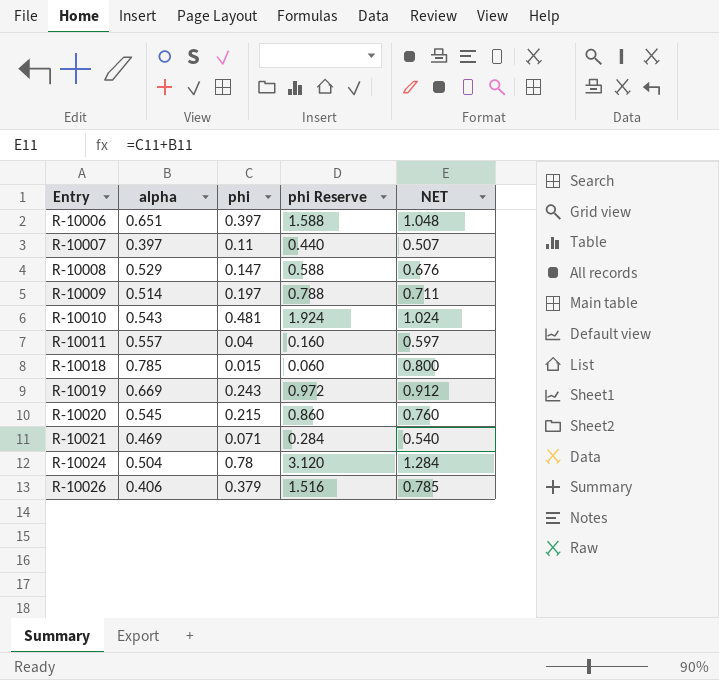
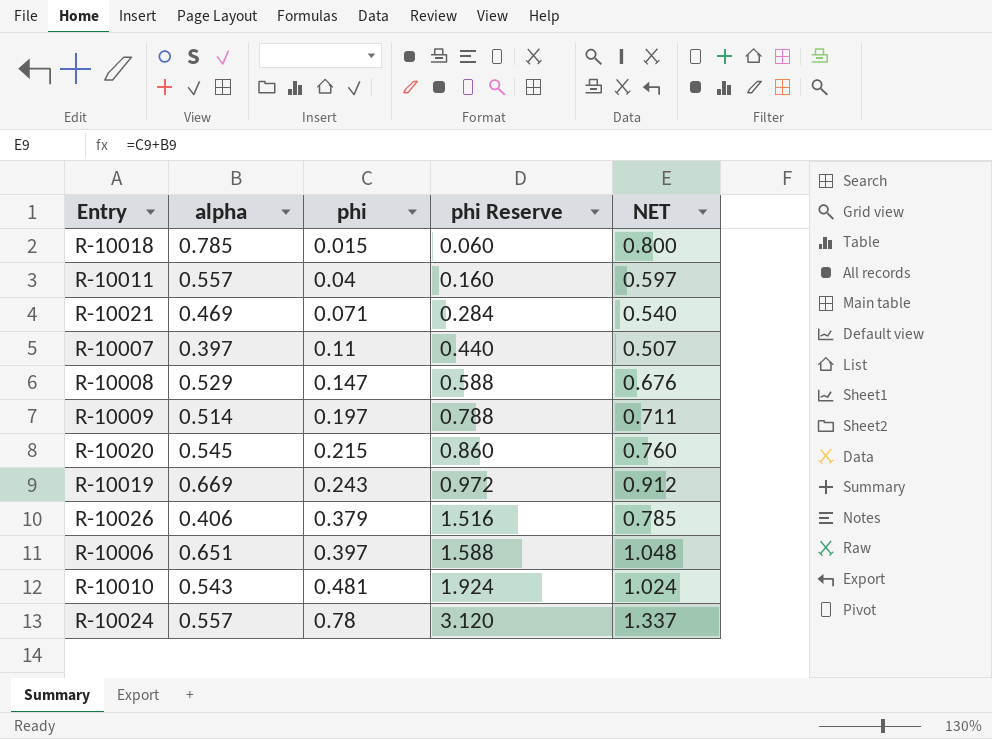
row order: Entry ascending -> phi ascending
R-10024 | alpha: 0.504 -> 0.557
R-10024 | NET: 1.284 -> 1.337

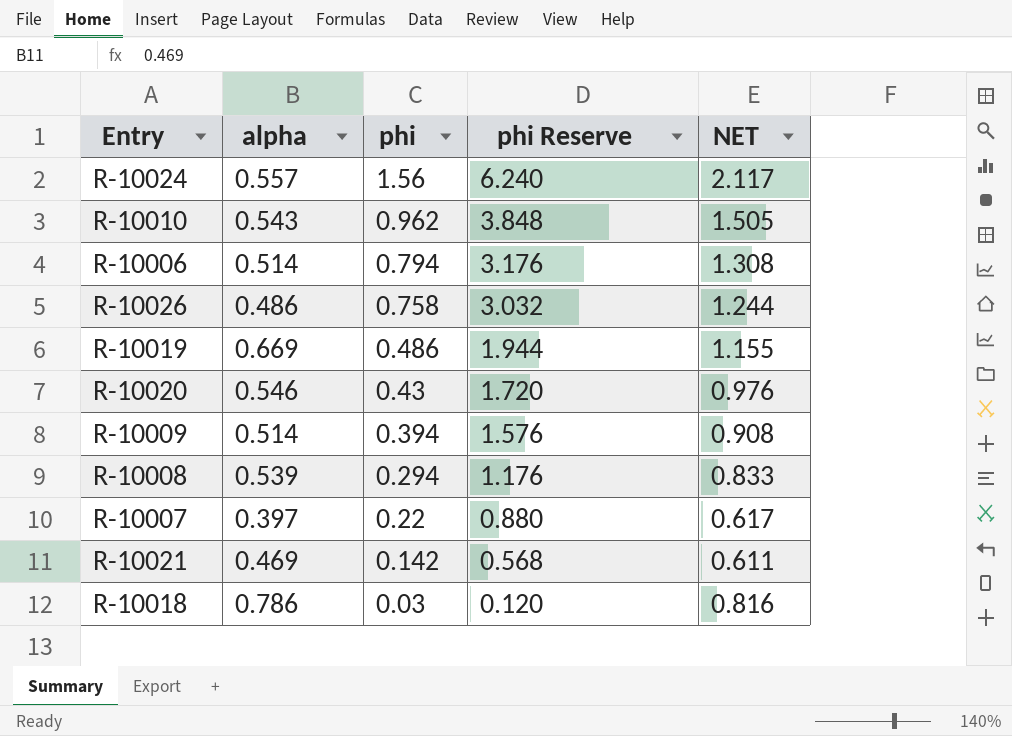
row order: phi ascending -> phi descending
row R-10011: 0.557 | 0.04 | 0.160 | 0.597 -> none
R-10024 | phi: 0.78 -> 1.56
R-10024 | phi Reserve: 3.120 -> 6.240
R-10024 | NET: 1.337 -> 2.117
R-10010 | phi: 0.481 -> 0.962
R-10010 | phi Reserve: 1.924 -> 3.848
R-10010 | NET: 1.024 -> 1.505
R-10006 | alpha: 0.651 -> 0.514
R-10006 | phi: 0.397 -> 0.794
R-10006 | phi Reserve: 1.588 -> 3.176
R-10006 | NET: 1.048 -> 1.308
R-10026 | alpha: 0.406 -> 0.486
R-10026 | phi: 0.379 -> 0.758
R-10026 | phi Reserve: 1.516 -> 3.032
R-10026 | NET: 0.785 -> 1.244
R-10019 | phi: 0.243 -> 0.486
R-10019 | phi Reserve: 0.972 -> 1.944
R-10019 | NET: 0.912 -> 1.155
R-10020 | alpha: 0.545 -> 0.546
R-10020 | phi: 0.215 -> 0.43
R-10020 | phi Reserve: 0.860 -> 1.720
R-10020 | NET: 0.760 -> 0.976
R-10009 | phi: 0.197 -> 0.394
R-10009 | phi Reserve: 0.788 -> 1.576
R-10009 | NET: 0.711 -> 0.908
R-10008 | alpha: 0.529 -> 0.539
R-10008 | phi: 0.147 -> 0.294
R-10008 | phi Reserve: 0.588 -> 1.176
R-10008 | NET: 0.676 -> 0.833
R-10007 | phi: 0.11 -> 0.22
R-10007 | phi Reserve: 0.440 -> 0.880
R-10007 | NET: 0.507 -> 0.617
R-10021 | phi: 0.071 -> 0.142
R-10021 | phi Reserve: 0.284 -> 0.568
R-10021 | NET: 0.540 -> 0.611
R-10018 | alpha: 0.785 -> 0.786
R-10018 | phi: 0.015 -> 0.03
R-10018 | phi Reserve: 0.060 -> 0.120
R-10018 | NET: 0.800 -> 0.816

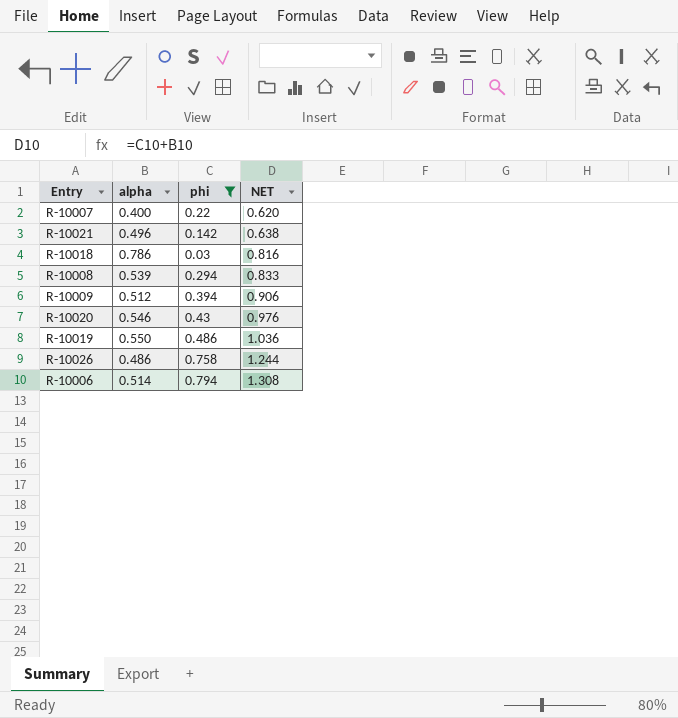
filter: none -> phi <= 0.794
row order: phi descending -> NET ascending
column phi Reserve | formula: [phi] * 4 -> none
R-10007 | alpha: 0.397 -> 0.400
R-10007 | NET: 0.617 -> 0.620
R-10021 | alpha: 0.469 -> 0.496
R-10021 | NET: 0.611 -> 0.638
R-10009 | alpha: 0.514 -> 0.512
R-10009 | NET: 0.908 -> 0.906
R-10019 | alpha: 0.669 -> 0.550
R-10019 | NET: 1.155 -> 1.036

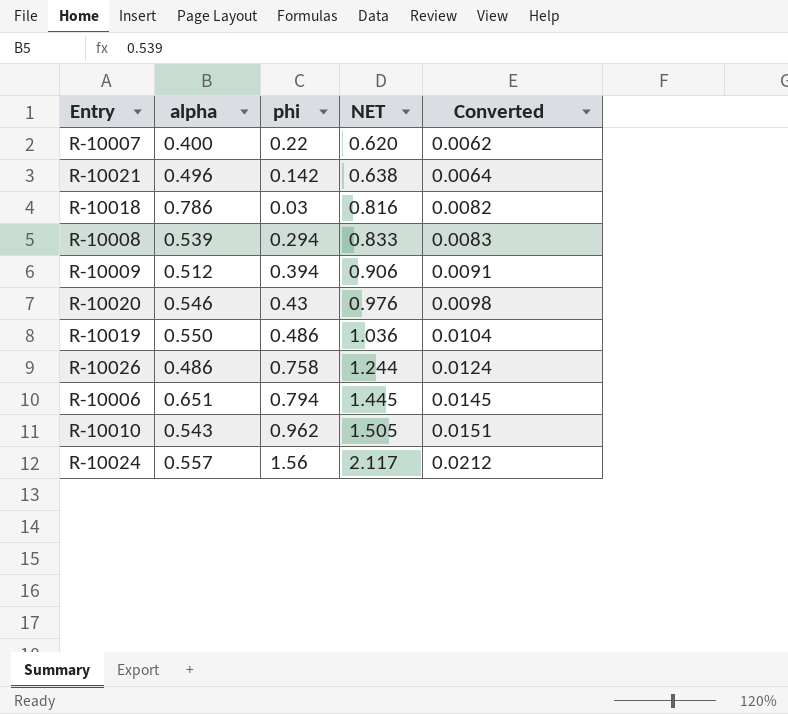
filter: phi <= 0.794 -> none
column Converted | formula: none -> [NET] * 0.01
R-10006 | alpha: 0.514 -> 0.651
R-10006 | NET: 1.308 -> 1.445

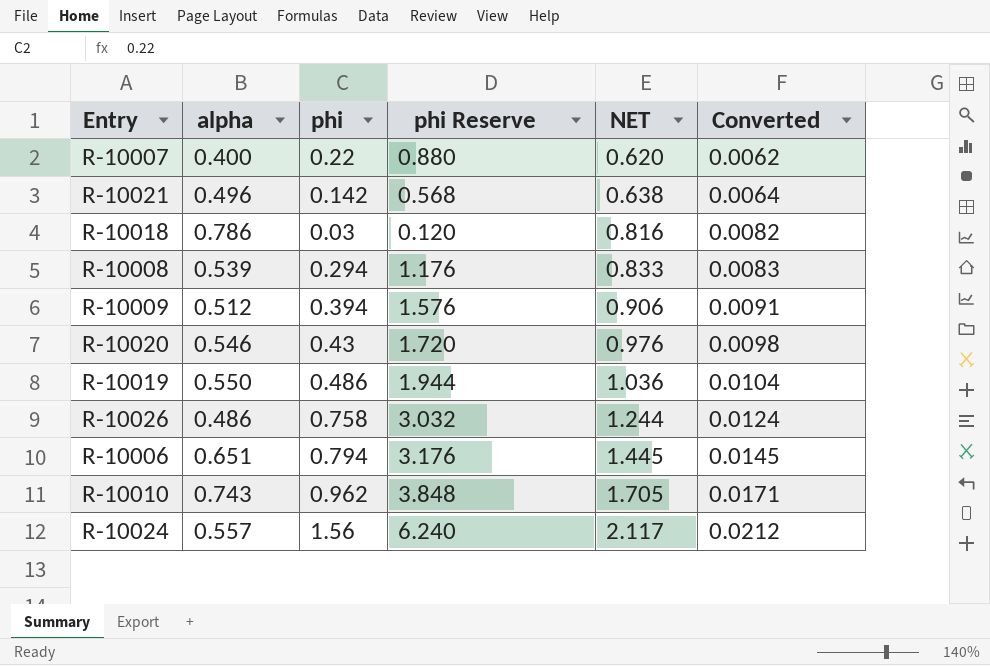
column phi Reserve | formula: none -> [phi] * 4
R-10010 | alpha: 0.543 -> 0.743
R-10010 | NET: 1.505 -> 1.705
R-10010 | Converted: 0.0151 -> 0.0171

